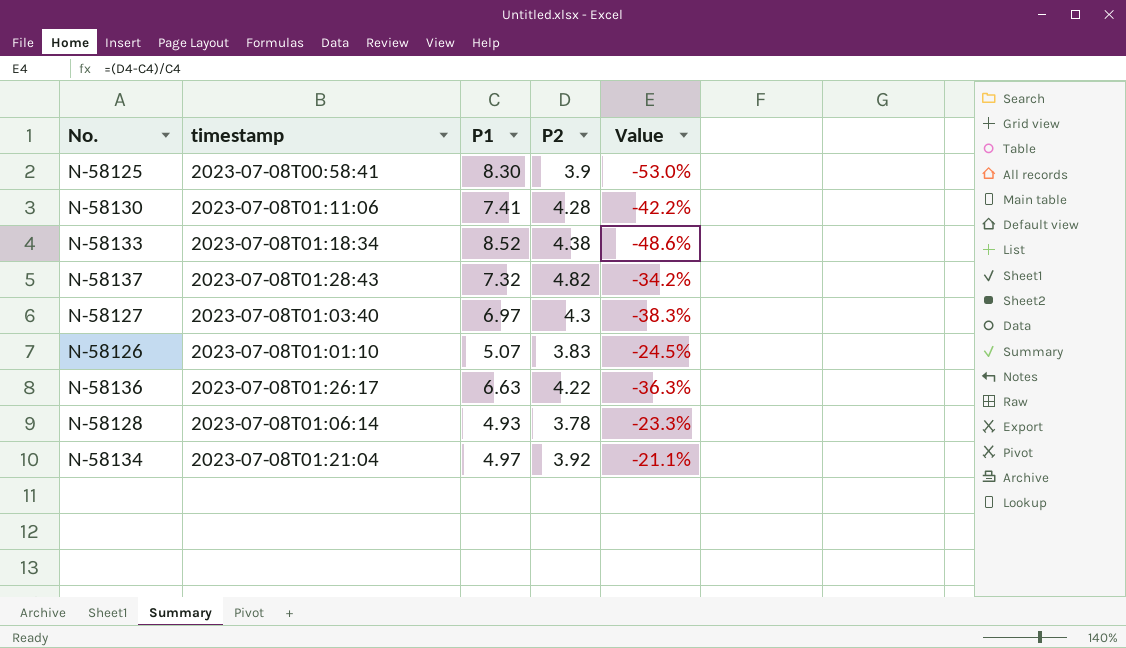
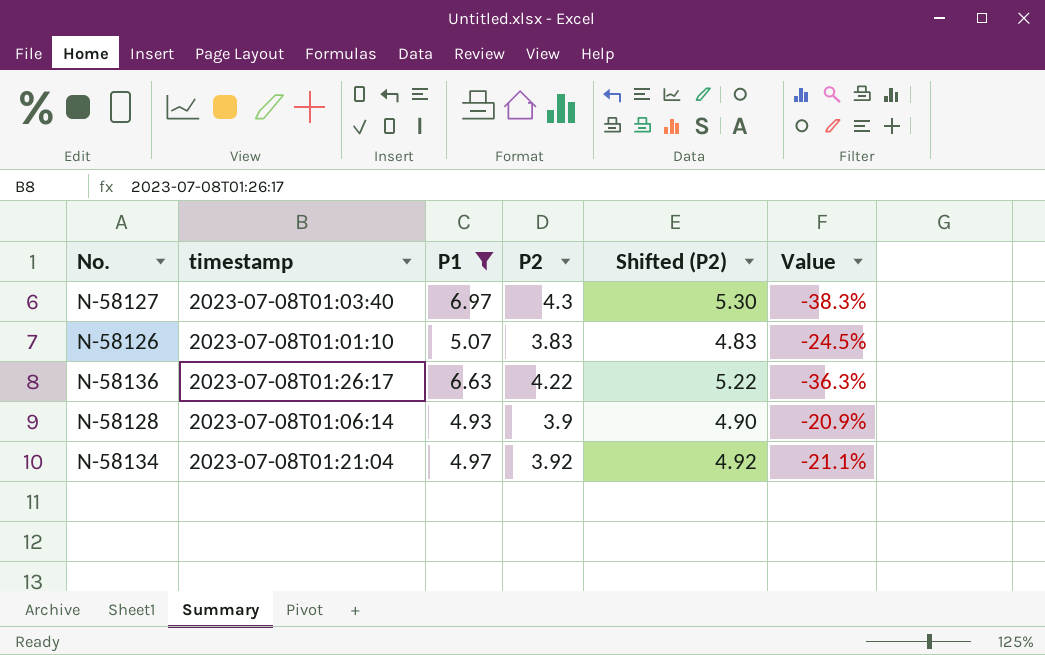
filter: none -> P1 <= 6.97
column Shifted (P2) | formula: none -> [P2] + 1
N-58128 | P2: 3.78 -> 3.9
N-58128 | Value: -23.3% -> -20.9%

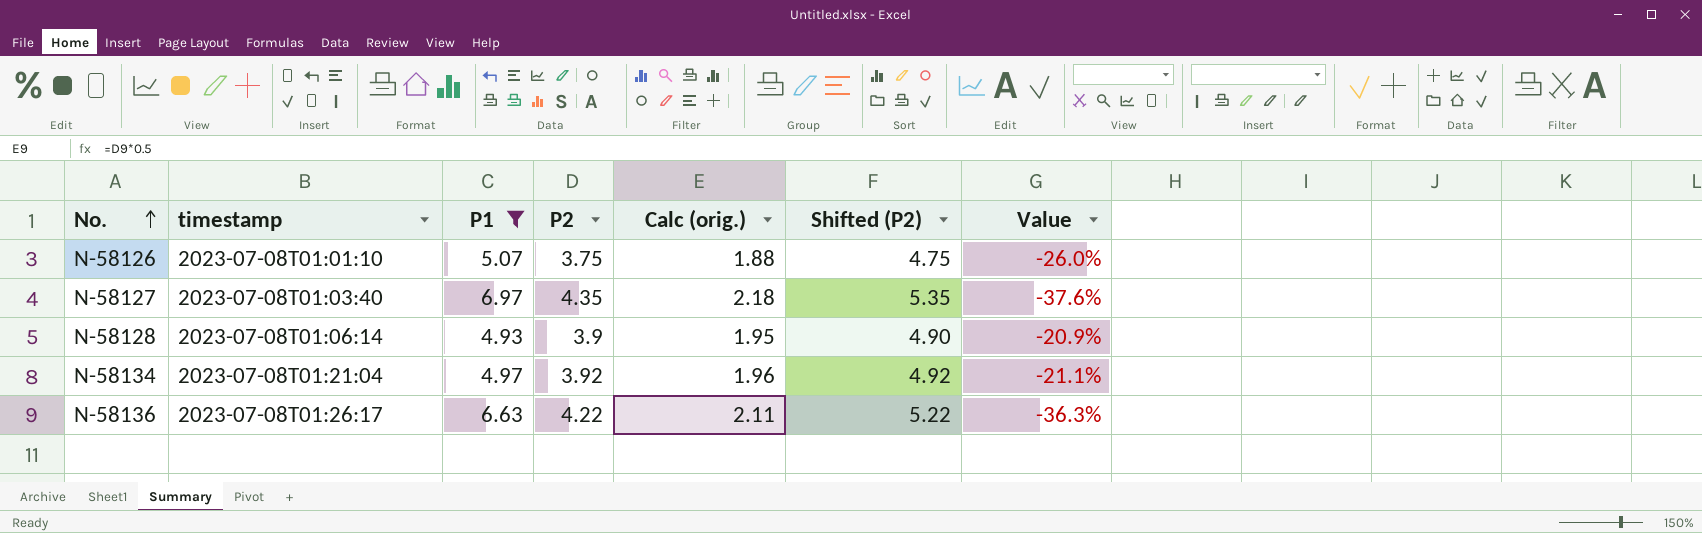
row order: none -> No. ascending
column Calc (orig.) | formula: none -> [P2] * 0.5
N-58126 | P2: 3.83 -> 3.75
N-58126 | Shifted (P2): 4.83 -> 4.75
N-58126 | Value: -24.5% -> -26.0%
N-58127 | P2: 4.3 -> 4.35
N-58127 | Shifted (P2): 5.30 -> 5.35
N-58127 | Value: -38.3% -> -37.6%

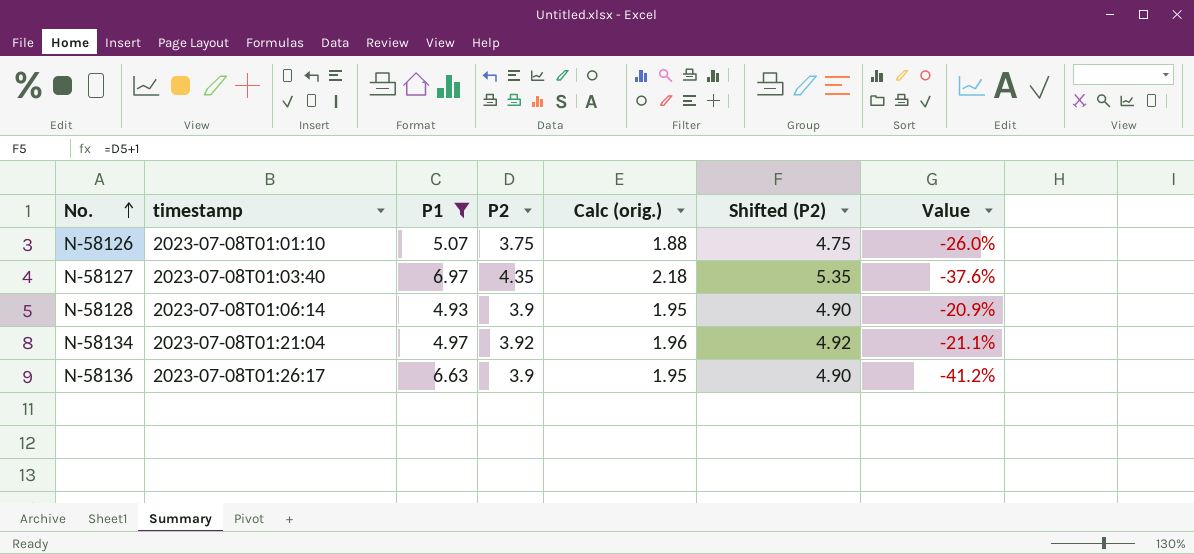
N-58136 | P2: 4.22 -> 3.9
N-58136 | Calc (orig.): 2.11 -> 1.95
N-58136 | Shifted (P2): 5.22 -> 4.90
N-58136 | Value: -36.3% -> -41.2%

